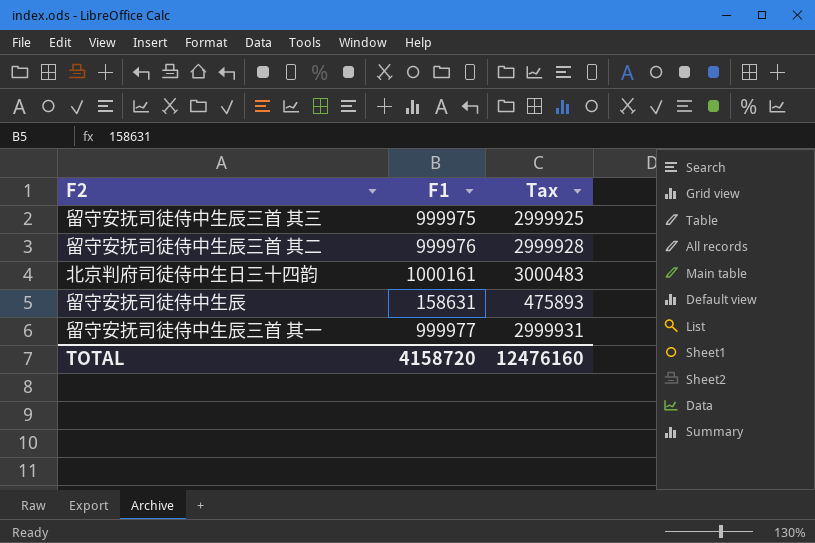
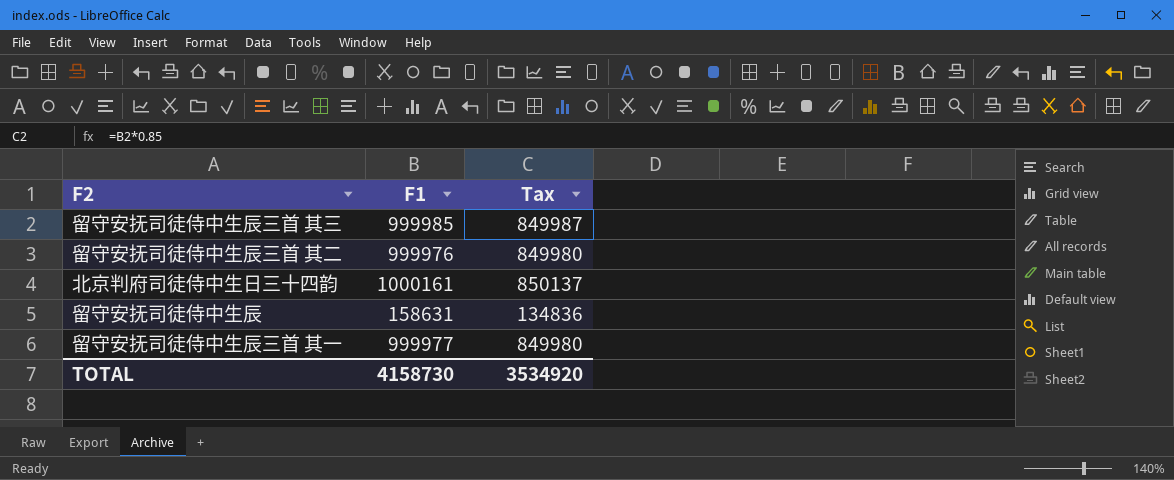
column Tax | formula: [F1] * 3 -> [F1] * 0.85
留守安抚司徒侍中生辰三首 其三 | F1: 999975 -> 999985
TOTAL | F1: 4158720 -> 4158730
TOTAL | Tax: 12476160 -> 3534920

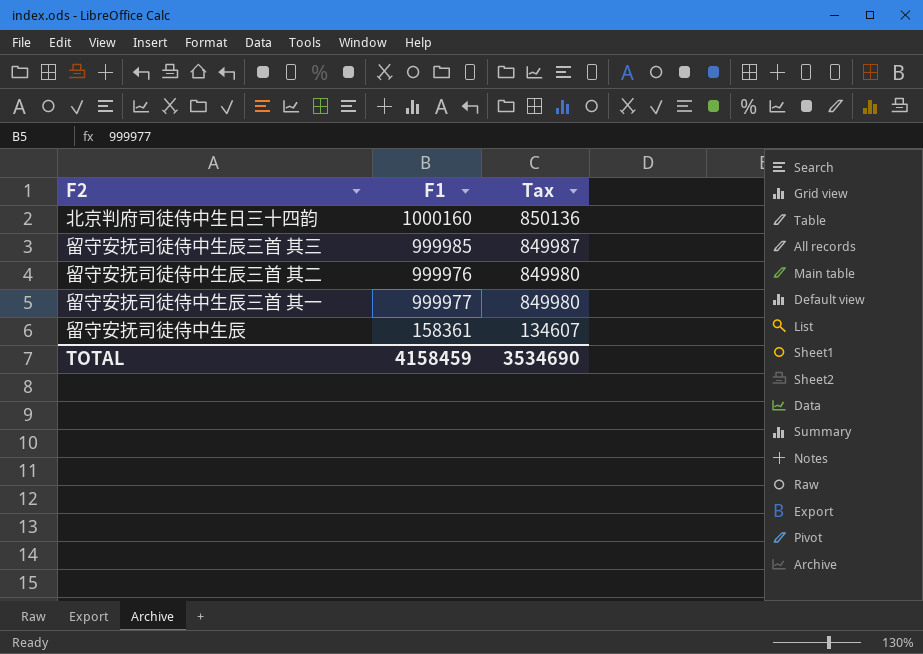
row order: none -> Tax descending
北京判府司徒侍中生日三十四韵 | F1: 1000161 -> 1000160
北京判府司徒侍中生日三十四韵 | Tax: 850137 -> 850136
留守安抚司徒侍中生辰 | F1: 158631 -> 158361
留守安抚司徒侍中生辰 | Tax: 134836 -> 134607
TOTAL | F1: 4158730 -> 4158459
TOTAL | Tax: 3534920 -> 3534690

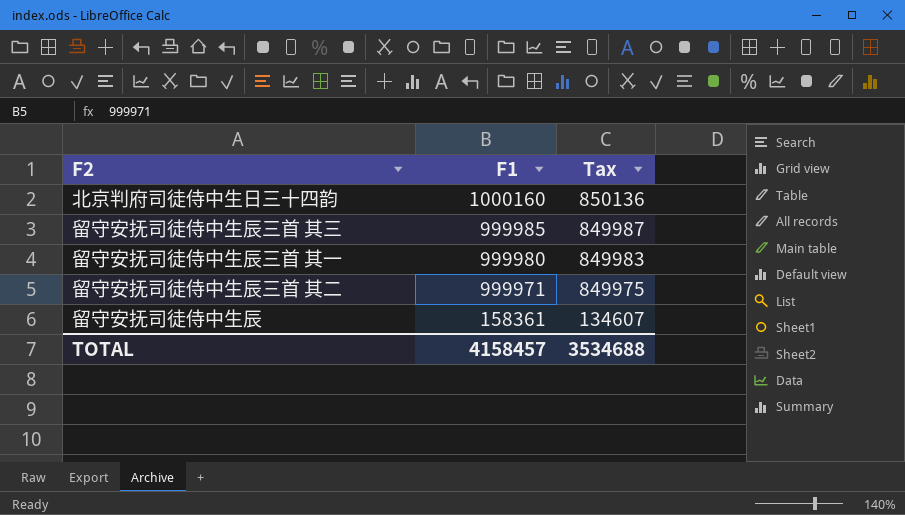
row order: Tax descending -> F1 descending
留守安抚司徒侍中生辰三首 其一 | F1: 999977 -> 999980
留守安抚司徒侍中生辰三首 其一 | Tax: 849980 -> 849983
留守安抚司徒侍中生辰三首 其二 | F1: 999976 -> 999971
留守安抚司徒侍中生辰三首 其二 | Tax: 849980 -> 849975
TOTAL | F1: 4158459 -> 4158457
TOTAL | Tax: 3534690 -> 3534688

